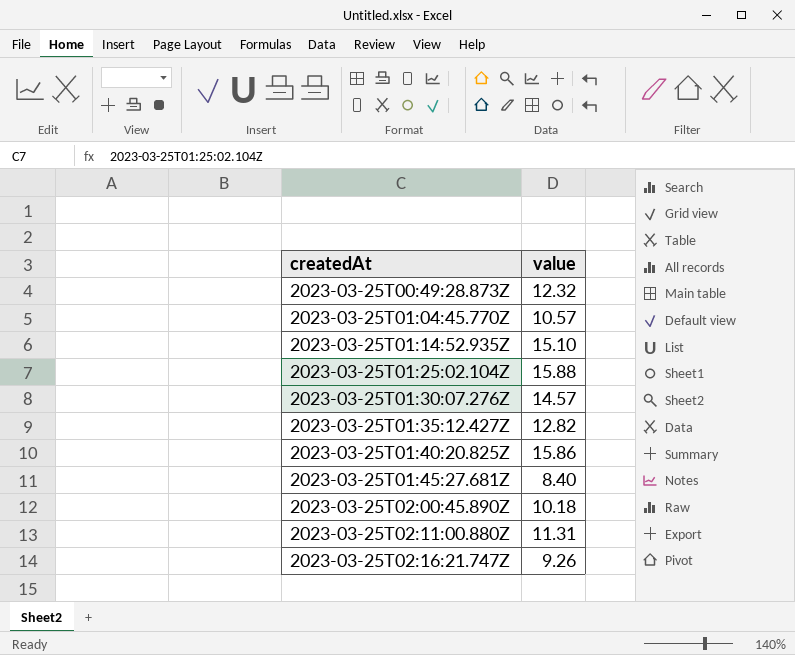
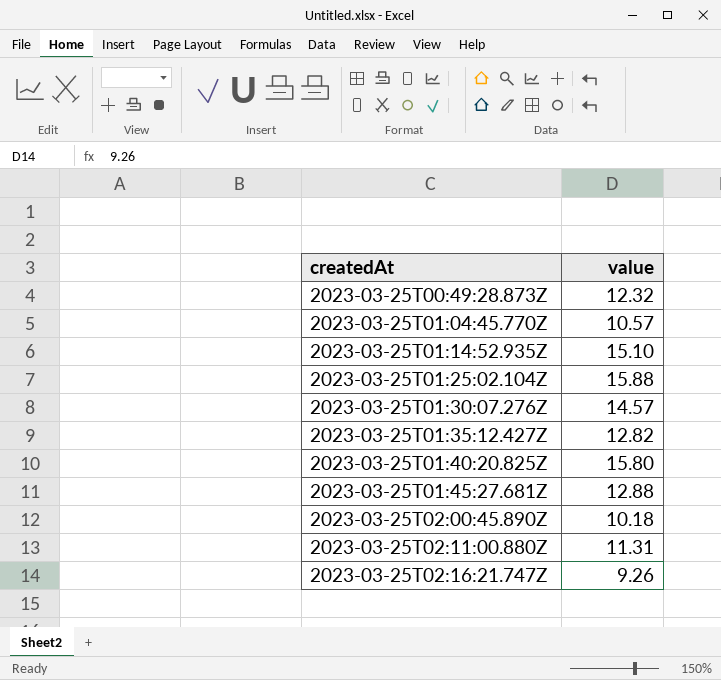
2023-03-25T01:40:20.825Z | value: 15.86 -> 15.80
2023-03-25T01:45:27.681Z | value: 8.40 -> 12.88

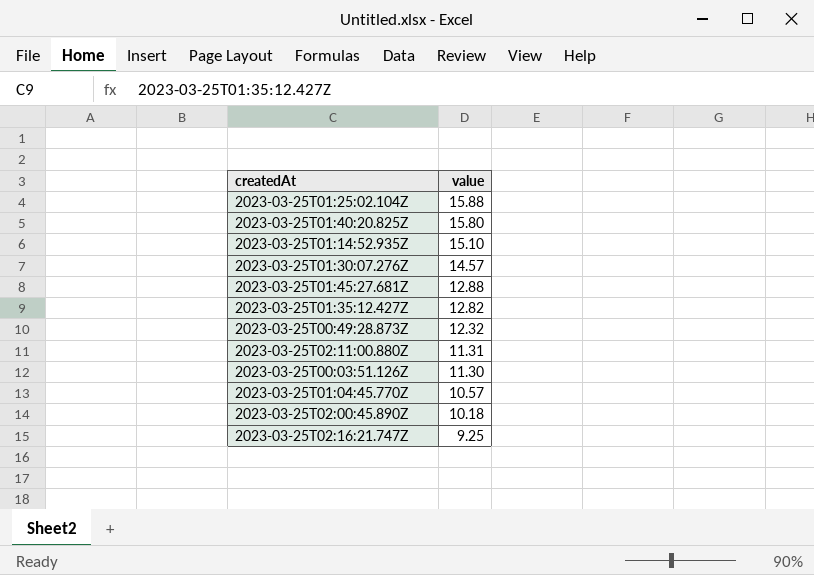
row order: createdAt ascending -> value descending
row 2023-03-25T00:03:51.126Z: none -> 11.30
2023-03-25T02:16:21.747Z | value: 9.26 -> 9.25

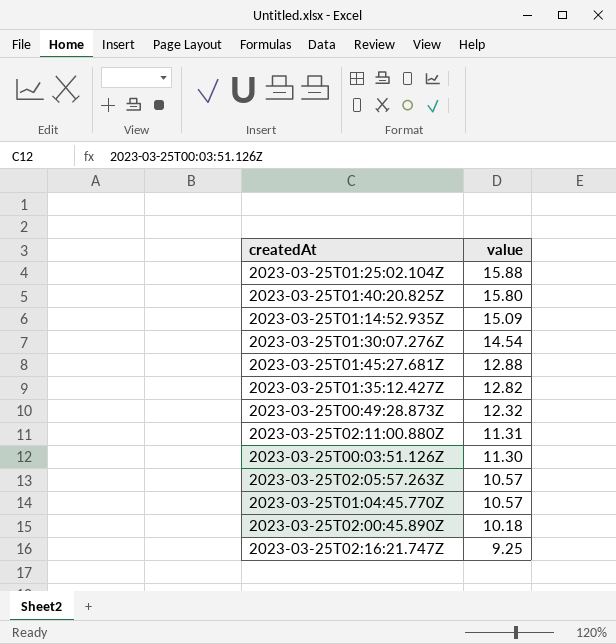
2023-03-25T01:14:52.935Z | value: 15.10 -> 15.09
2023-03-25T01:30:07.276Z | value: 14.57 -> 14.54
row 2023-03-25T02:05:57.263Z: none -> 10.57

